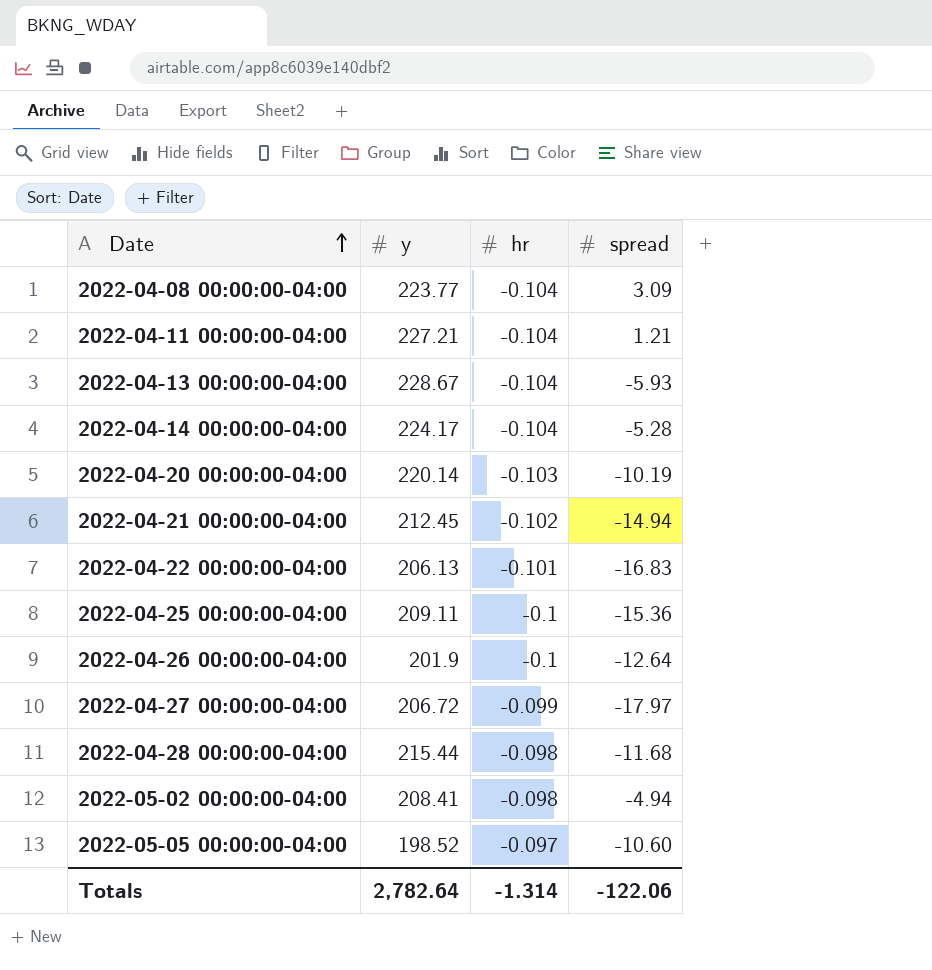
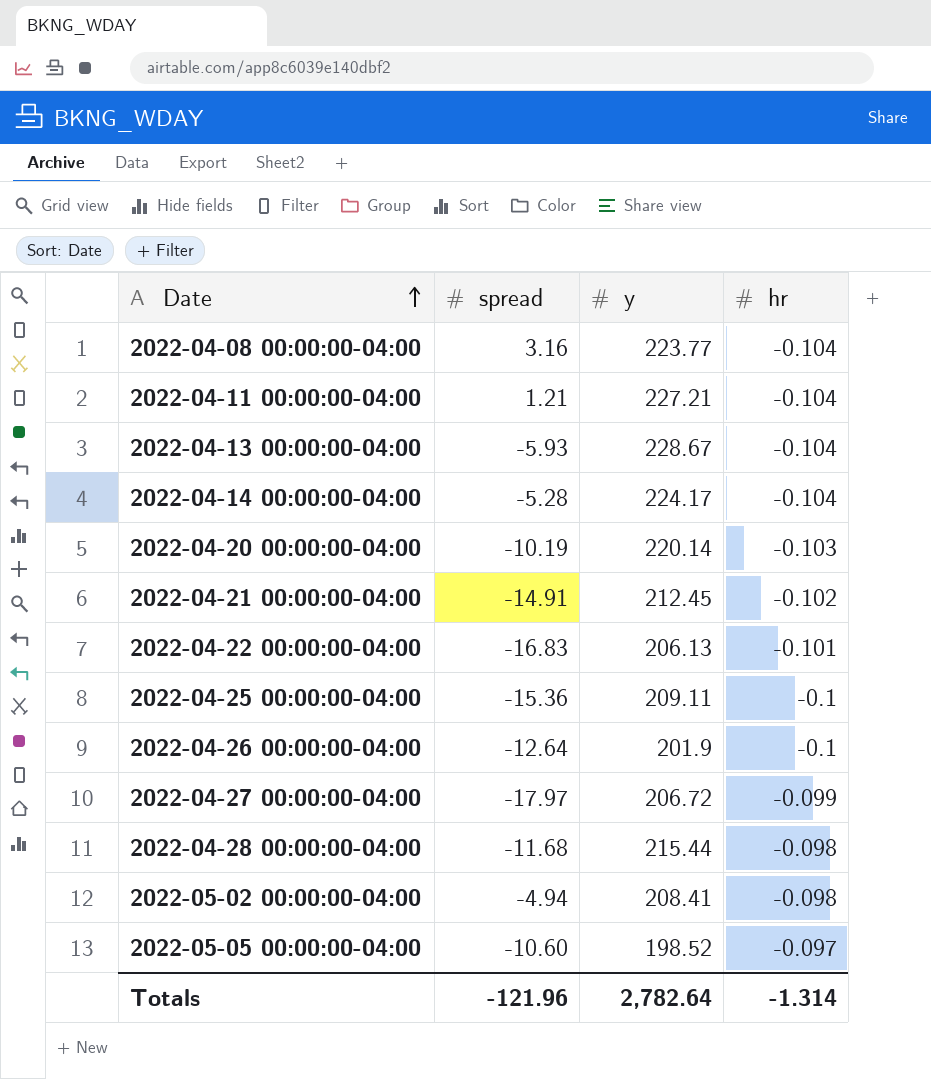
column spread | position: 4 -> 2
2022-04-08 00:00:00-04:00 | spread: 3.09 -> 3.16
2022-04-21 00:00:00-04:00 | spread: -14.94 -> -14.91
Totals | spread: -122.06 -> -121.96

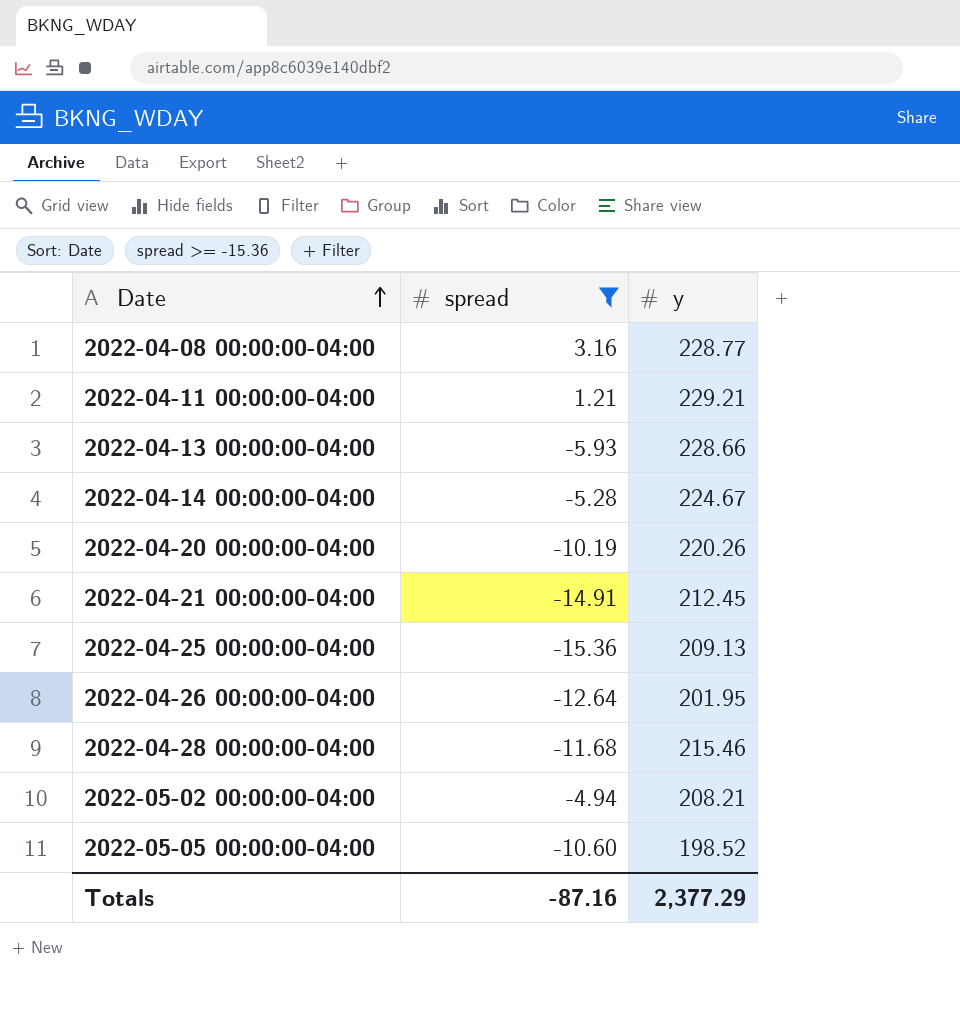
filter: none -> spread >= -15.36
column hr | position: 4 -> none
2022-04-08 00:00:00-04:00 | y: 223.77 -> 228.77
2022-04-11 00:00:00-04:00 | y: 227.21 -> 229.21
2022-04-13 00:00:00-04:00 | y: 228.67 -> 228.66
2022-04-14 00:00:00-04:00 | y: 224.17 -> 224.67
2022-04-20 00:00:00-04:00 | y: 220.14 -> 220.26
2022-04-25 00:00:00-04:00 | y: 209.11 -> 209.13
2022-04-26 00:00:00-04:00 | y: 201.9 -> 201.95
2022-04-28 00:00:00-04:00 | y: 215.44 -> 215.46
2022-05-02 00:00:00-04:00 | y: 208.41 -> 208.21
Totals | spread: -121.96 -> -87.16
Totals | y: 2,782.64 -> 2,377.29

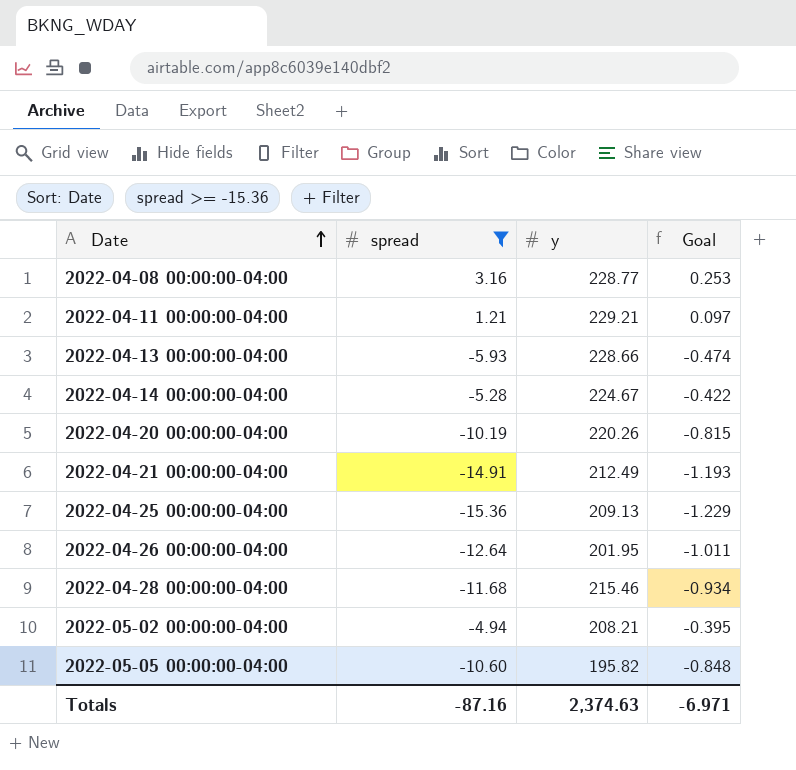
column Goal | formula: none -> [spread] * 0.08
2022-04-21 00:00:00-04:00 | y: 212.45 -> 212.49
2022-05-05 00:00:00-04:00 | y: 198.52 -> 195.82
Totals | y: 2,377.29 -> 2,374.63

